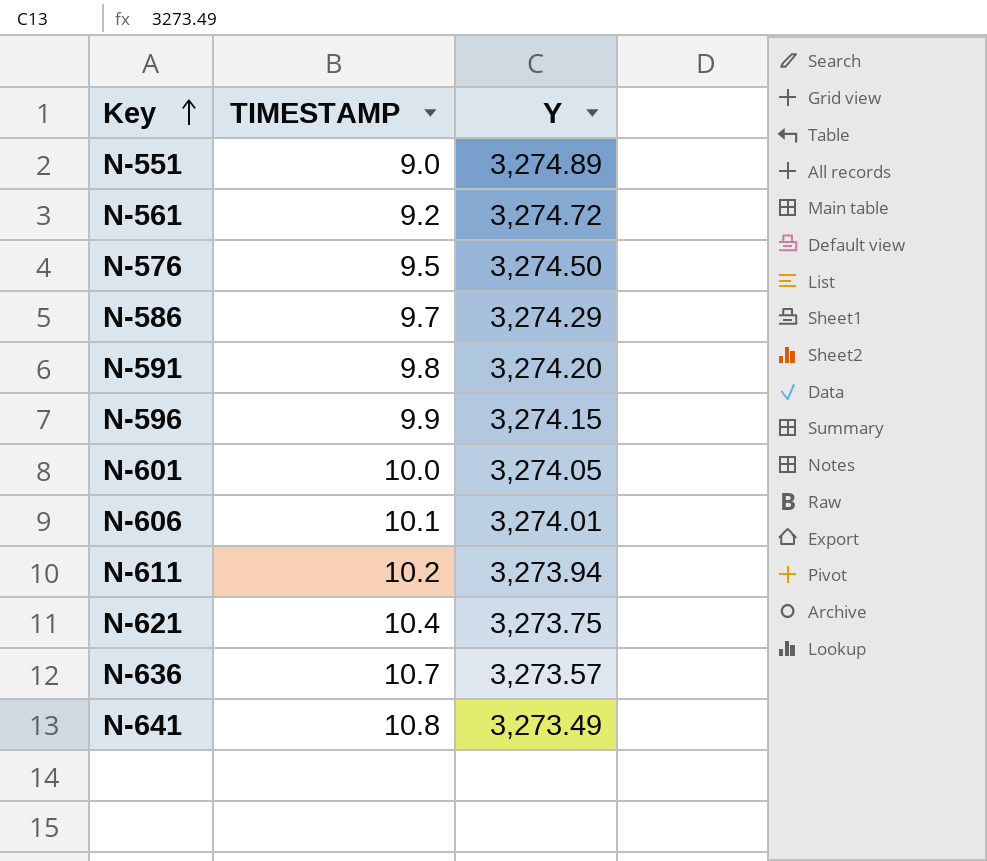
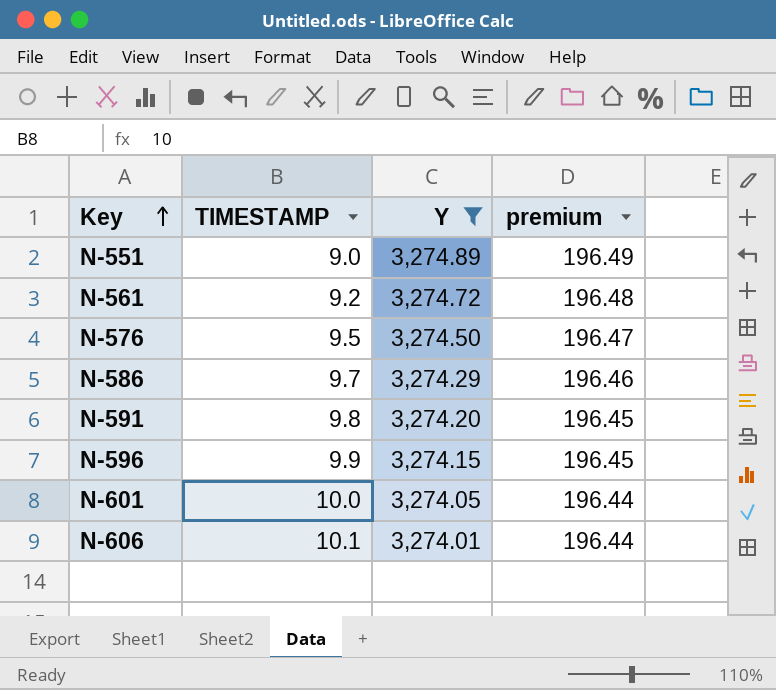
filter: none -> Y >= 3,274.01
column premium | formula: none -> [Y] * 0.06

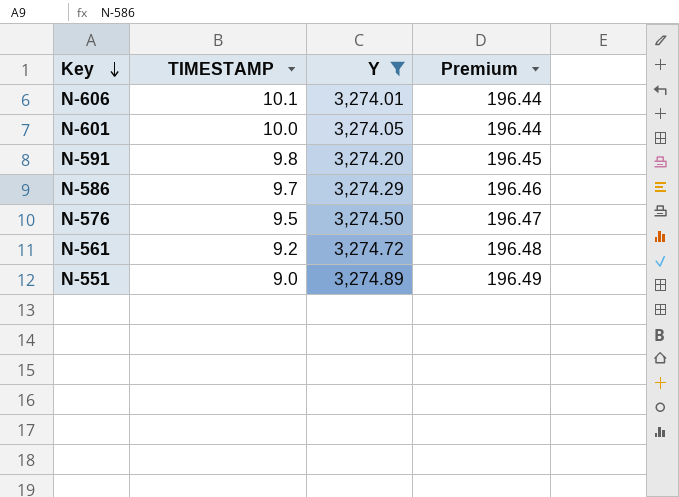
row order: Key ascending -> Key descending
column name: premium -> Premium
row N-596: 9.9 | 3,274.15 | 196.45 -> none

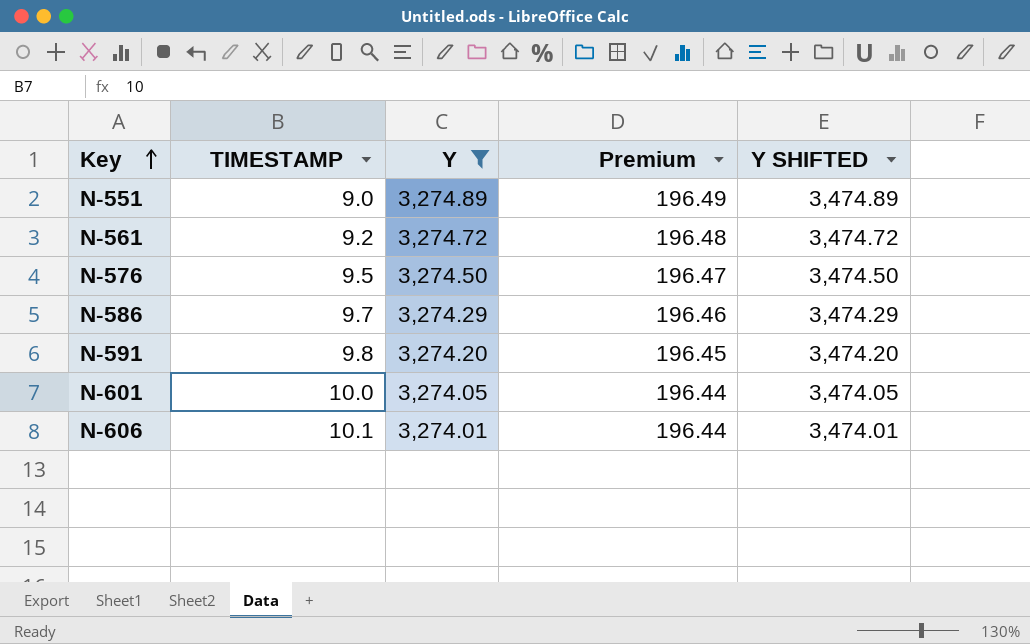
row order: Key descending -> Key ascending
column Y SHIFTED | formula: none -> [Y] + 200

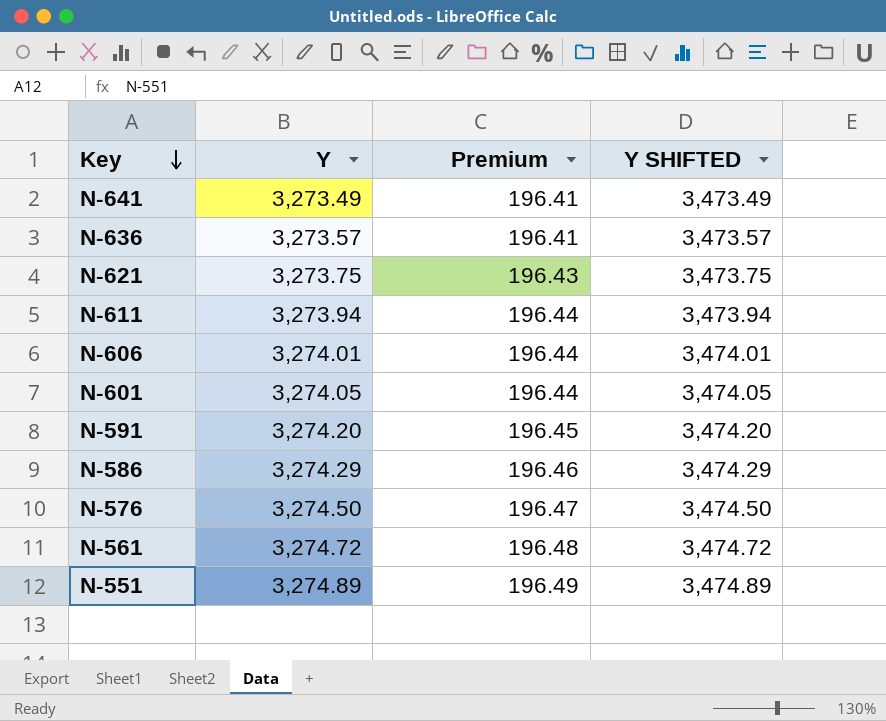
filter: Y >= 3,274.01 -> none
row order: Key ascending -> Key descending
column TIMESTAMP | position: 2 -> none

